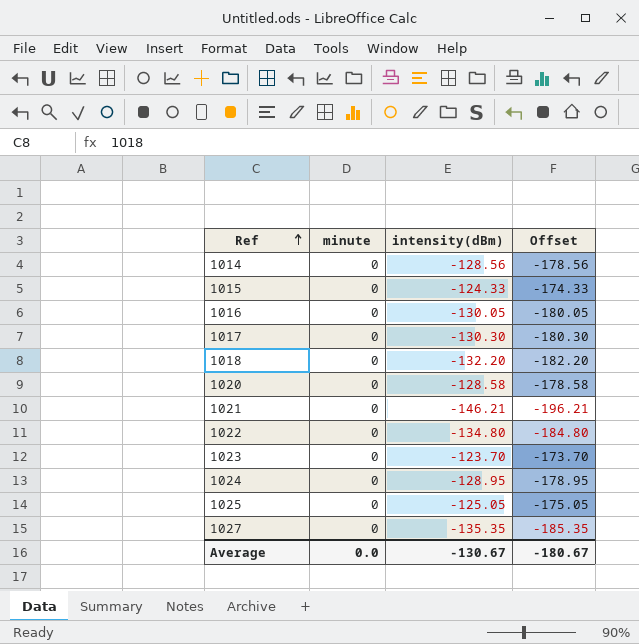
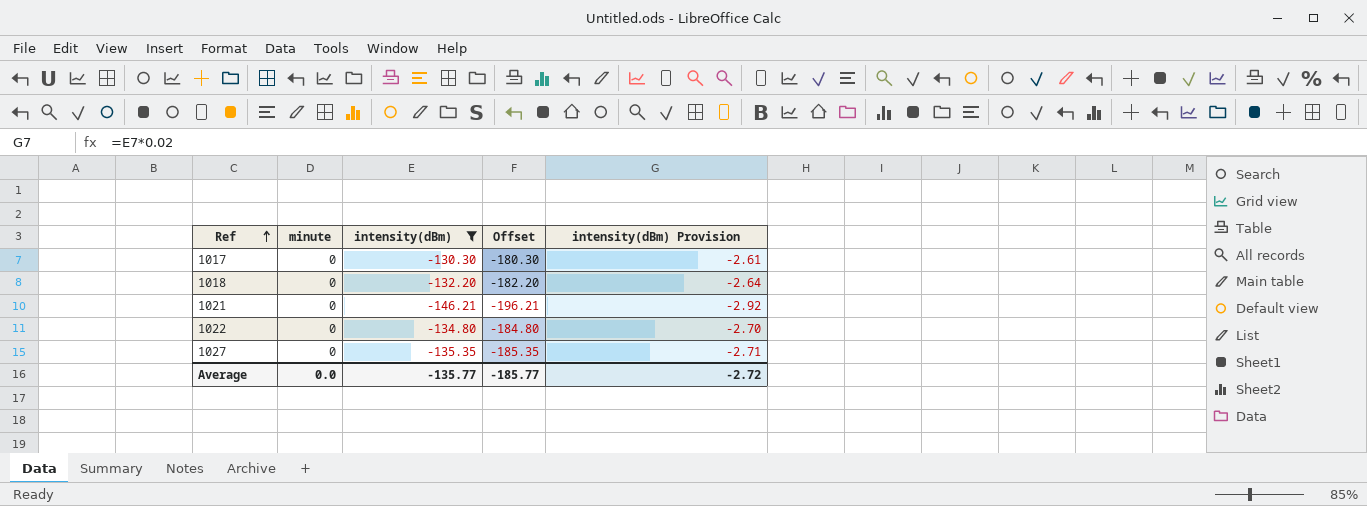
filter: none -> intensity(dBm) <= -130.30
column intensity(dBm) Provision | formula: none -> [intensity(dBm)] * 0.02
Average | intensity(dBm): -130.67 -> -135.77
Average | Offset: -180.67 -> -185.77

